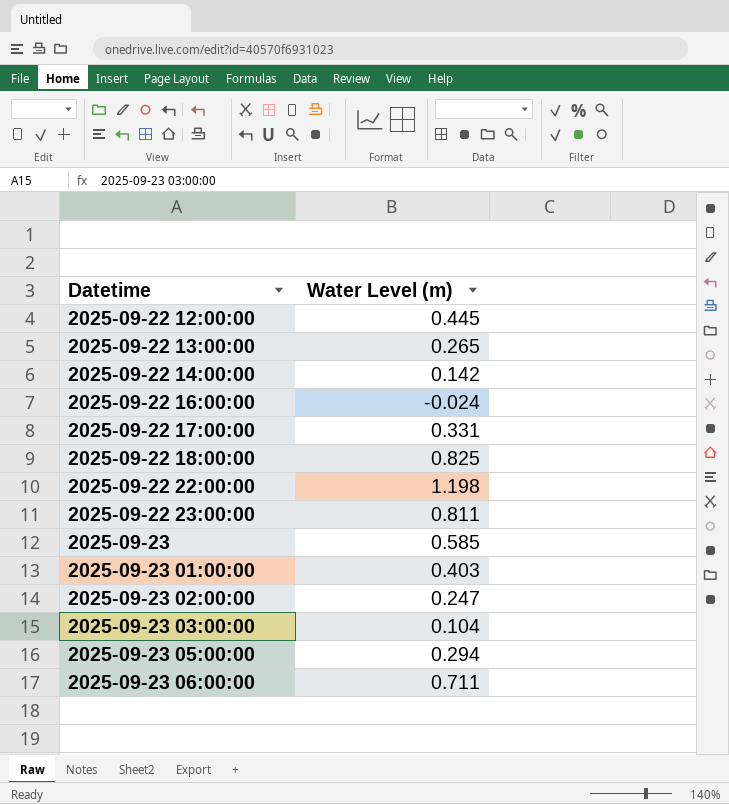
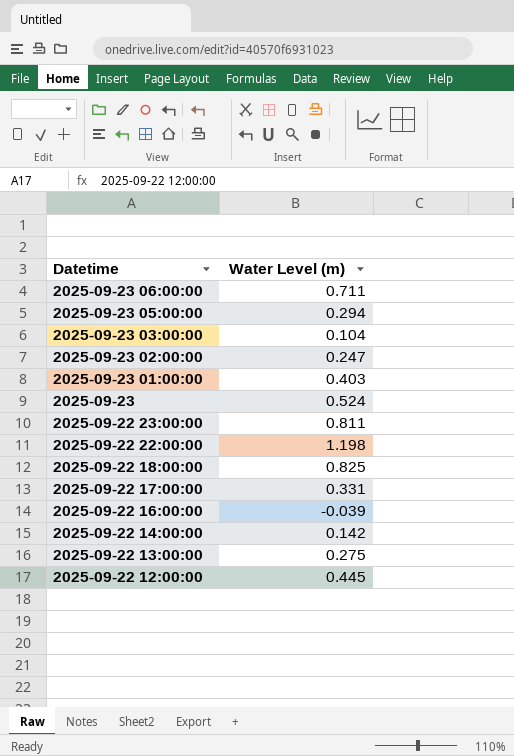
row order: Datetime ascending -> Datetime descending
2025-09-23 | Water Level (m): 0.585 -> 0.524
2025-09-22 16:00:00 | Water Level (m): -0.024 -> -0.039
2025-09-22 13:00:00 | Water Level (m): 0.265 -> 0.275

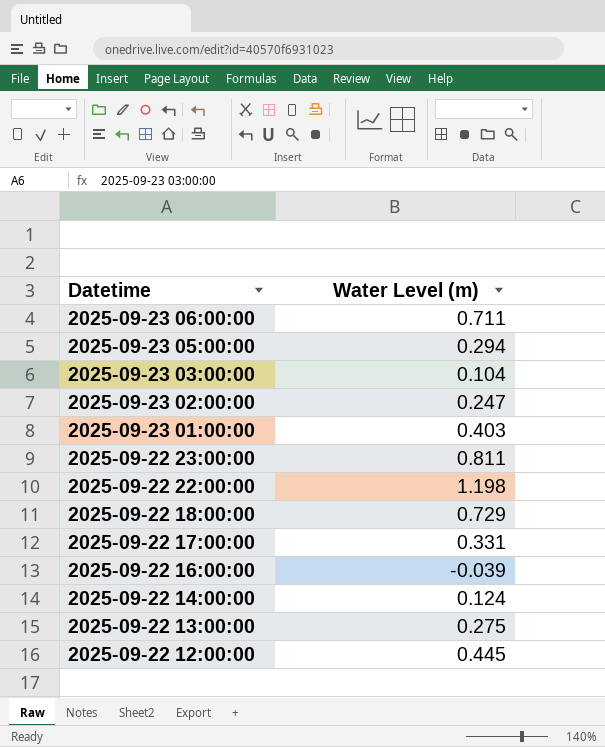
row 2025-09-23: 0.524 -> none
2025-09-22 18:00:00 | Water Level (m): 0.825 -> 0.729
2025-09-22 14:00:00 | Water Level (m): 0.142 -> 0.124

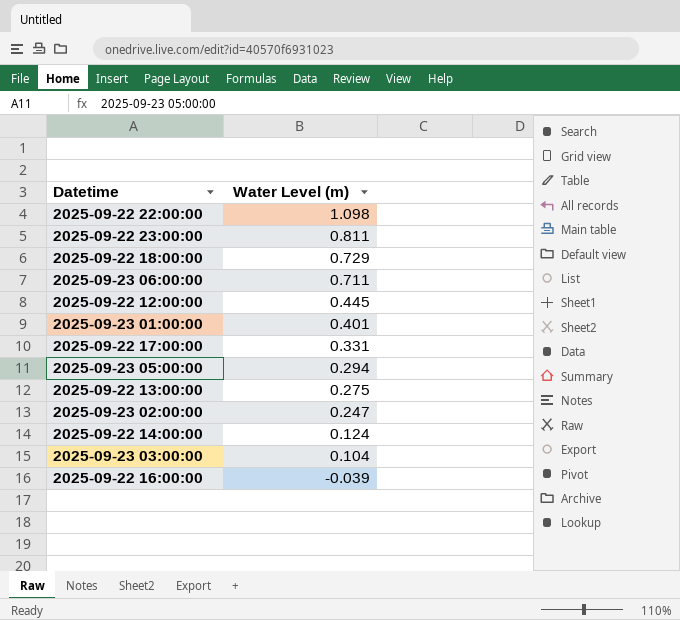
row order: Datetime descending -> Water Level (m) descending
2025-09-22 22:00:00 | Water Level (m): 1.198 -> 1.098
2025-09-23 01:00:00 | Water Level (m): 0.403 -> 0.401

